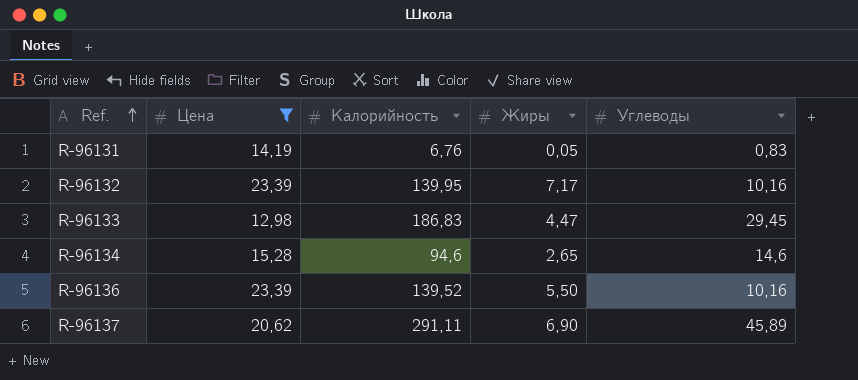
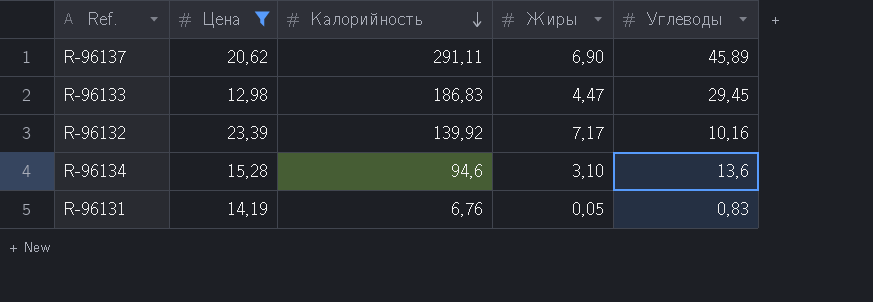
row order: Ref. ascending -> Калорийность descending
row R-96136: 23,39 | 139,52 | 5,50 | 10,16 -> none
R-96132 | Калорийность: 139,95 -> 139,92
R-96134 | Жиры: 2,65 -> 3,10
R-96134 | Углеводы: 14,6 -> 13,6

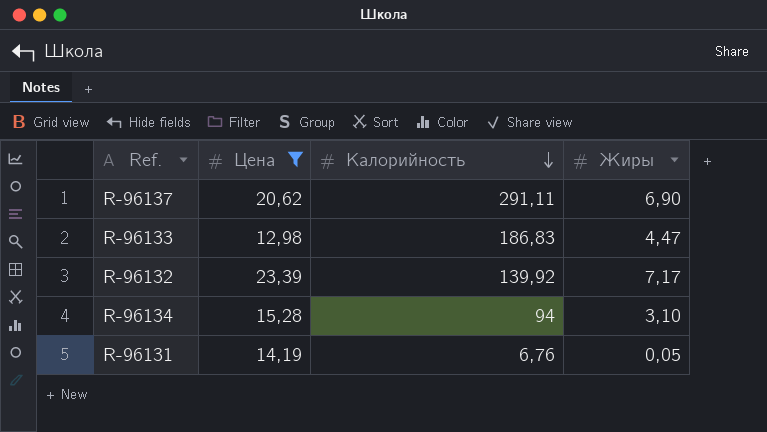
column Углеводы | position: 5 -> none
R-96134 | Калорийность: 94,6 -> 94

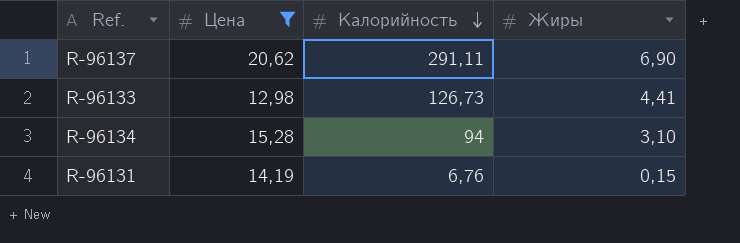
row R-96132: 23,39 | 139,92 | 7,17 -> none
R-96133 | Калорийность: 186,83 -> 126,73
R-96133 | Жиры: 4,47 -> 4,41
R-96131 | Жиры: 0,05 -> 0,15

